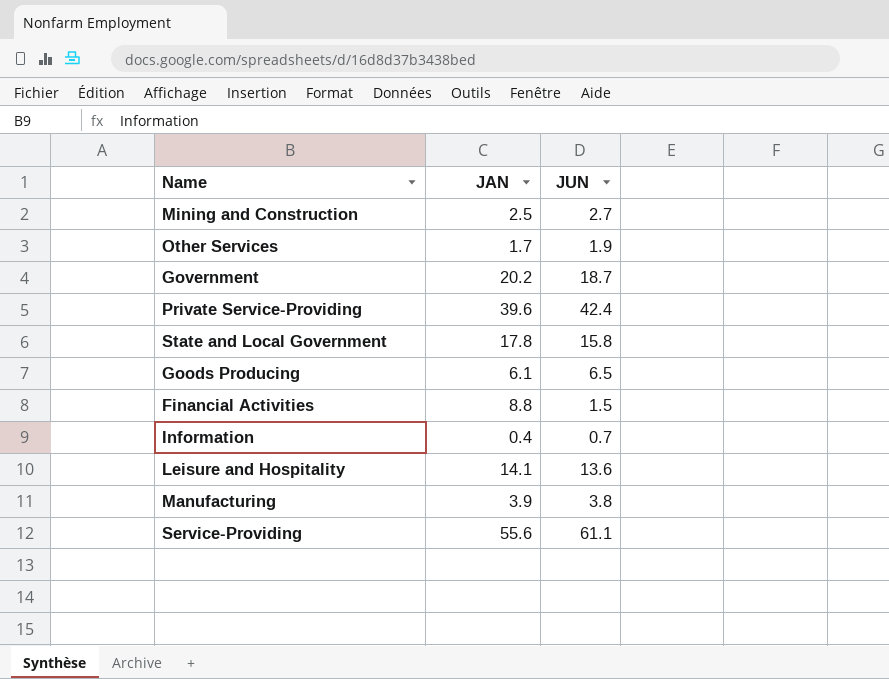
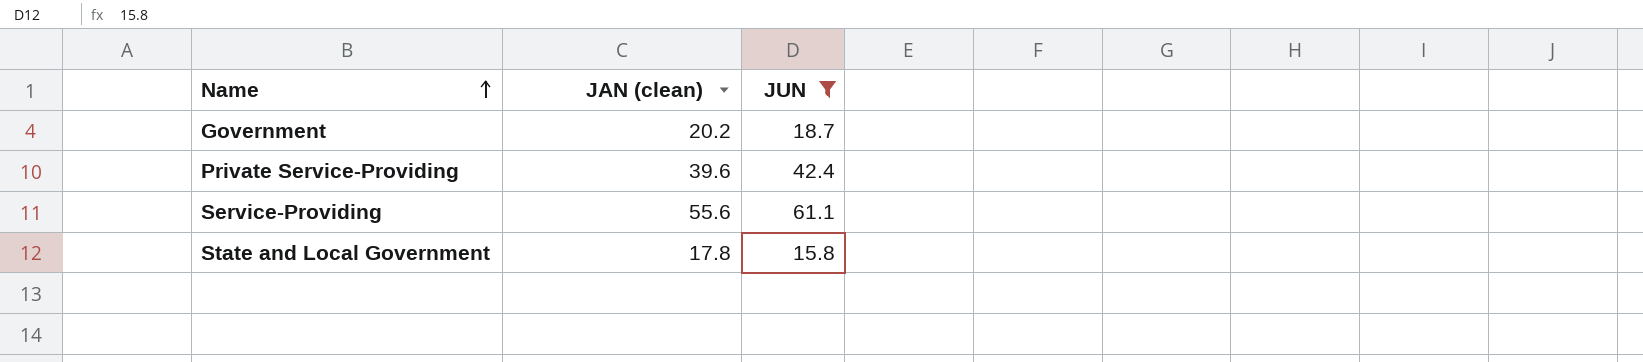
filter: none -> JUN >= 15.8
row order: none -> Name ascending
column name: JAN -> JAN (clean)

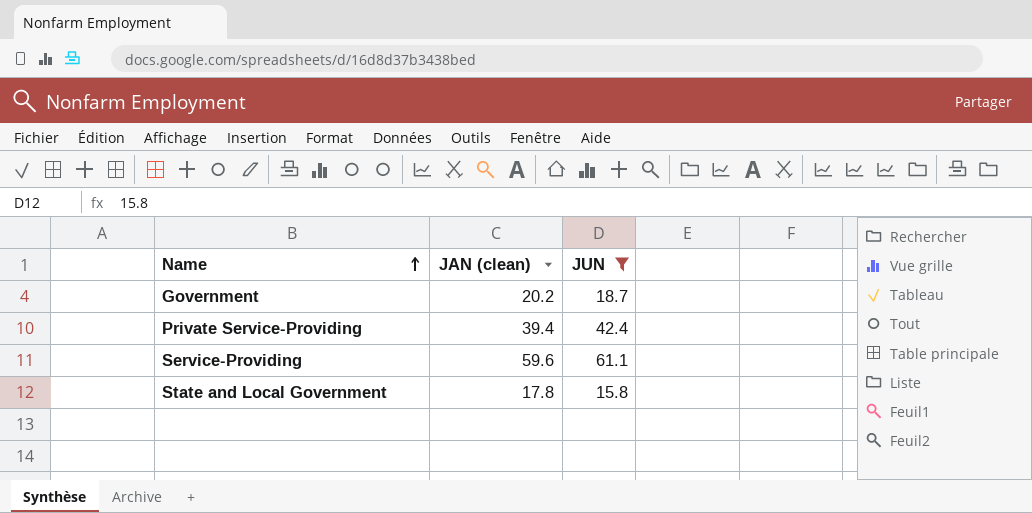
Private Service-Providing | JAN (clean): 39.6 -> 39.4
Service-Providing | JAN (clean): 55.6 -> 59.6

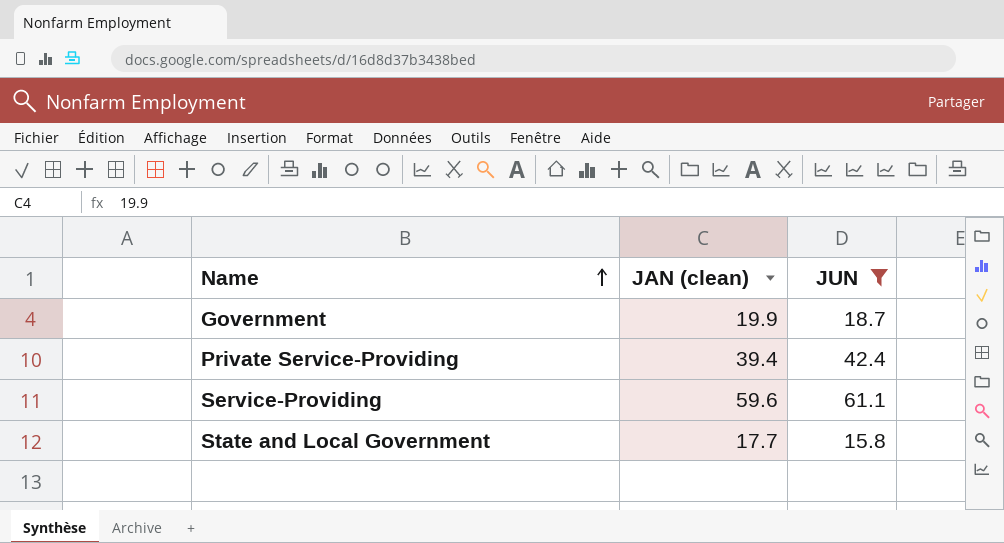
Government | JAN (clean): 20.2 -> 19.9
State and Local Government | JAN (clean): 17.8 -> 17.7

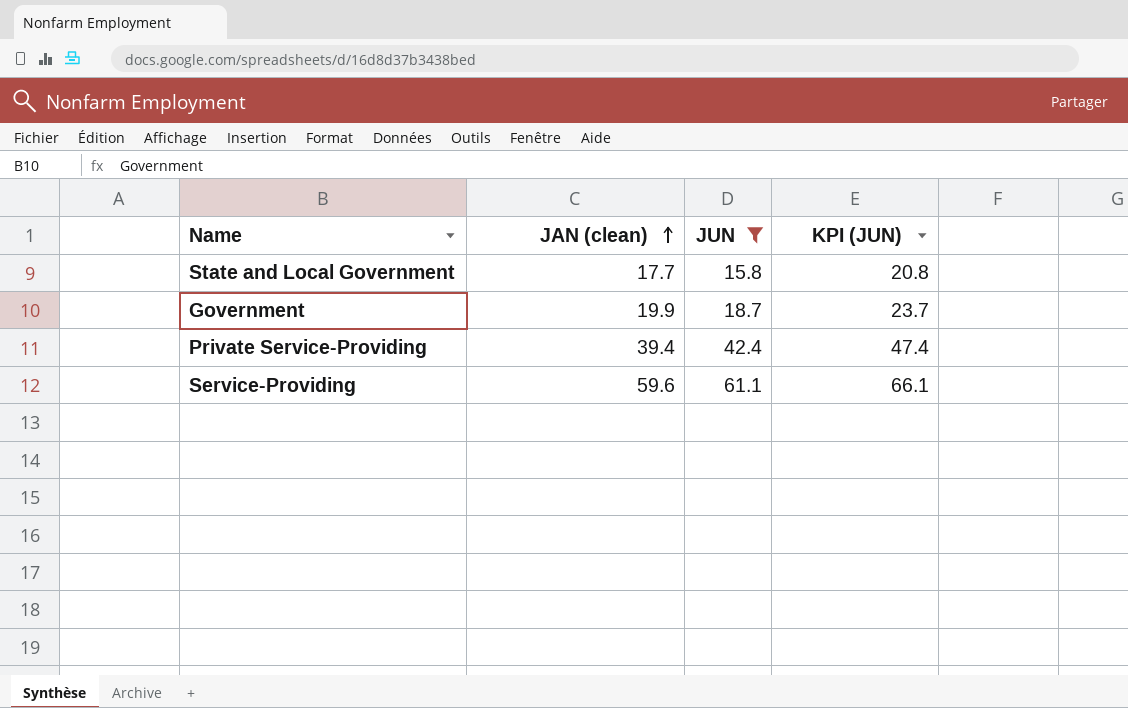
row order: Name ascending -> JAN (clean) ascending
column KPI (JUN) | formula: none -> [JUN] + 5

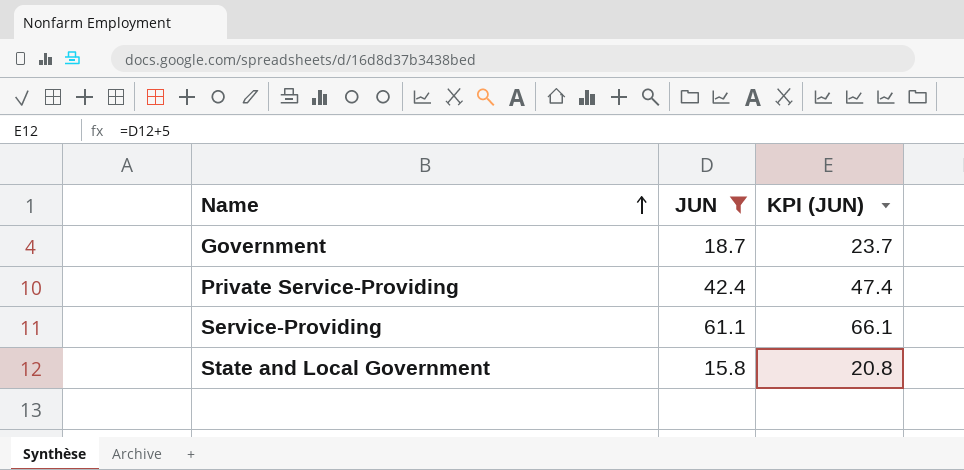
row order: JAN (clean) ascending -> Name ascending
column JAN (clean) | position: 2 -> none

